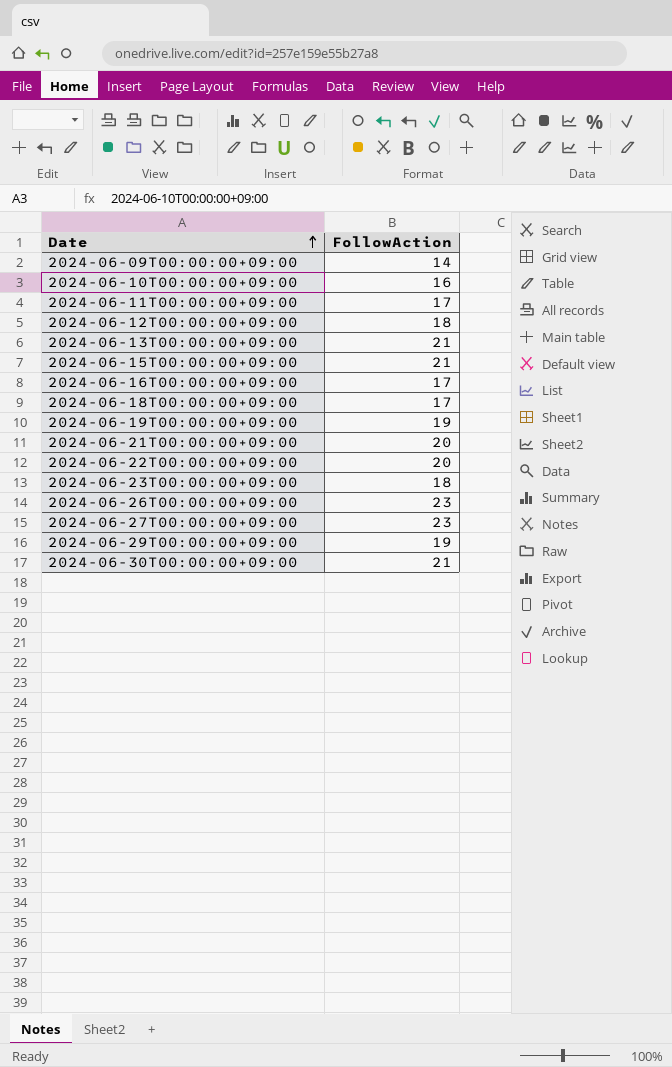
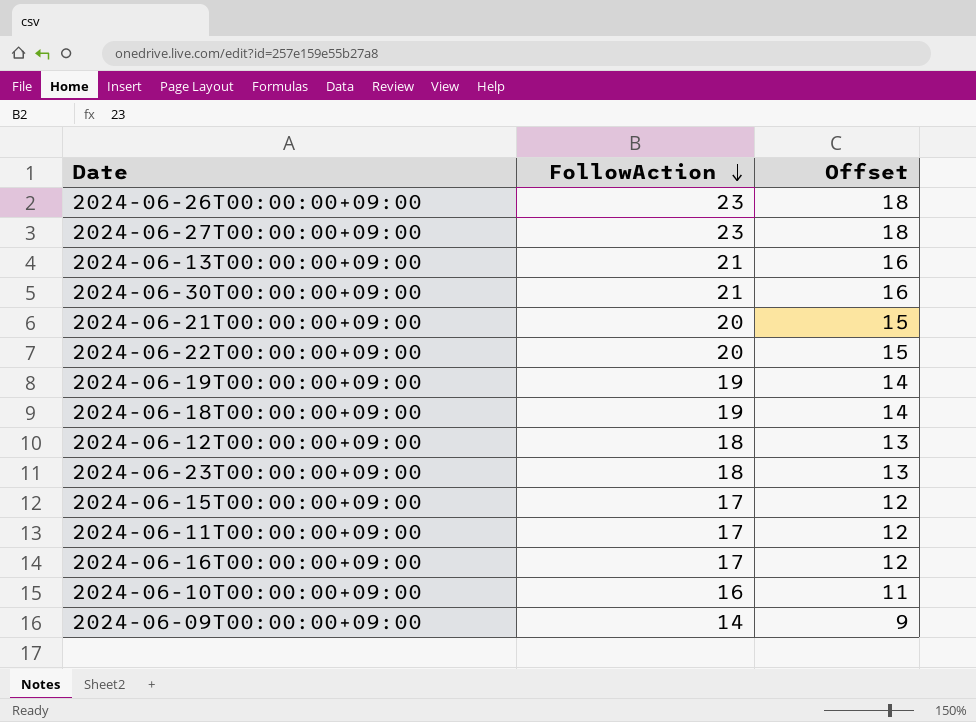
row order: Date ascending -> FollowAction descending
column Offset | formula: none -> [FollowAction] - 5
row 2024-06-29T00:00:00+09:00: 19 -> none
2024-06-18T00:00:00+09:00 | FollowAction: 17 -> 19
2024-06-15T00:00:00+09:00 | FollowAction: 21 -> 17

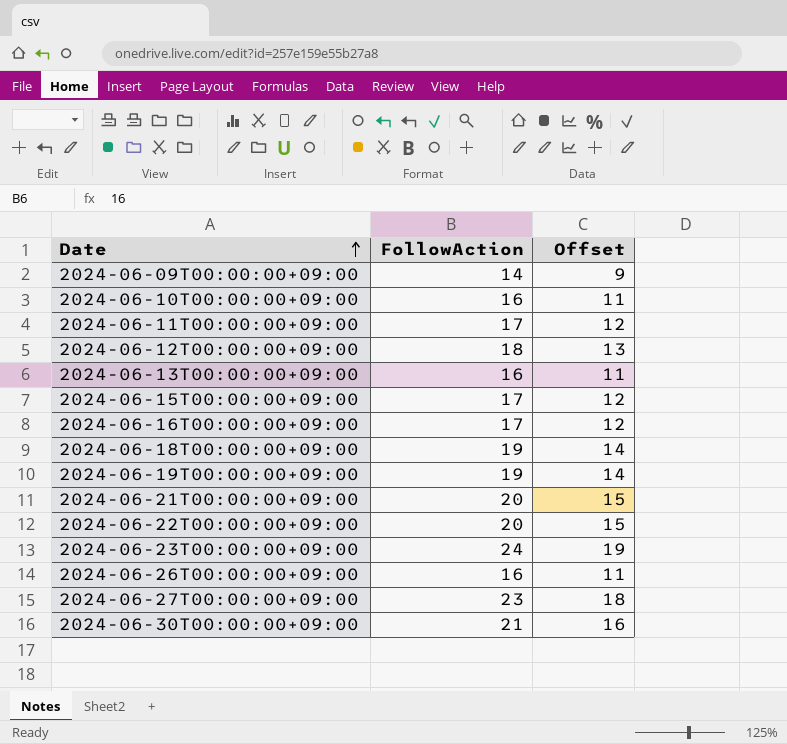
row order: FollowAction descending -> Date ascending
2024-06-13T00:00:00+09:00 | FollowAction: 21 -> 16
2024-06-13T00:00:00+09:00 | Offset: 16 -> 11
2024-06-23T00:00:00+09:00 | FollowAction: 18 -> 24
2024-06-23T00:00:00+09:00 | Offset: 13 -> 19
2024-06-26T00:00:00+09:00 | FollowAction: 23 -> 16
2024-06-26T00:00:00+09:00 | Offset: 18 -> 11

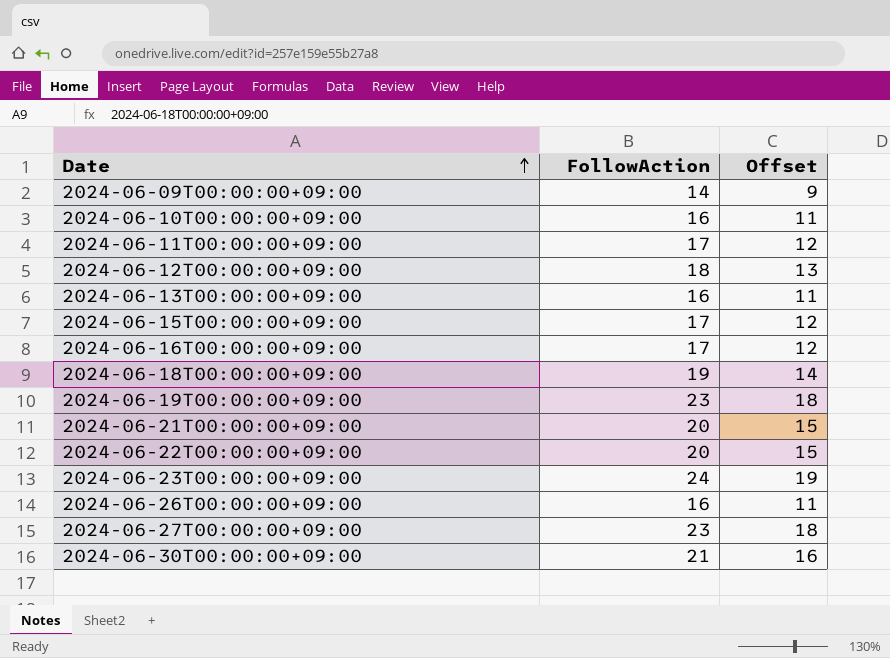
2024-06-19T00:00:00+09:00 | FollowAction: 19 -> 23
2024-06-19T00:00:00+09:00 | Offset: 14 -> 18

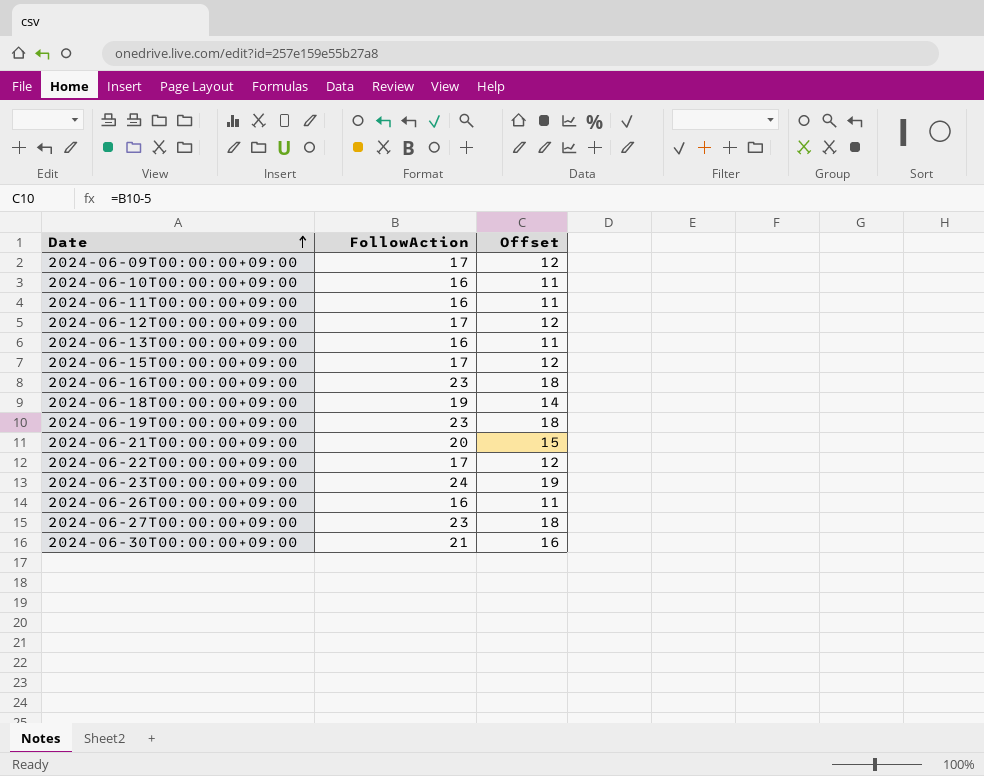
2024-06-09T00:00:00+09:00 | FollowAction: 14 -> 17
2024-06-09T00:00:00+09:00 | Offset: 9 -> 12
2024-06-11T00:00:00+09:00 | FollowAction: 17 -> 16
2024-06-11T00:00:00+09:00 | Offset: 12 -> 11
2024-06-12T00:00:00+09:00 | FollowAction: 18 -> 17
2024-06-12T00:00:00+09:00 | Offset: 13 -> 12
2024-06-16T00:00:00+09:00 | FollowAction: 17 -> 23
2024-06-16T00:00:00+09:00 | Offset: 12 -> 18
2024-06-22T00:00:00+09:00 | FollowAction: 20 -> 17
2024-06-22T00:00:00+09:00 | Offset: 15 -> 12

